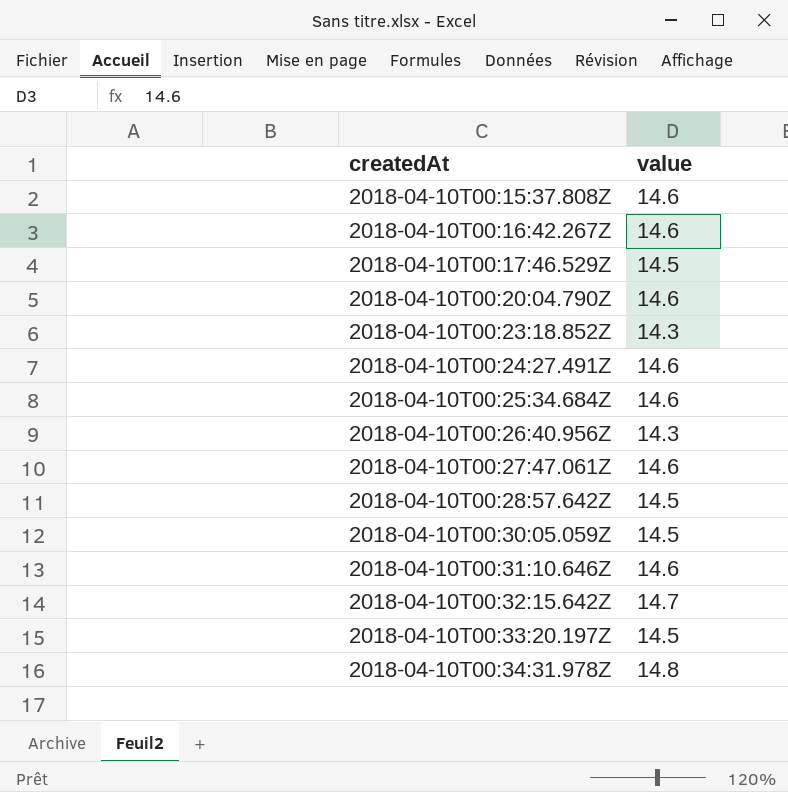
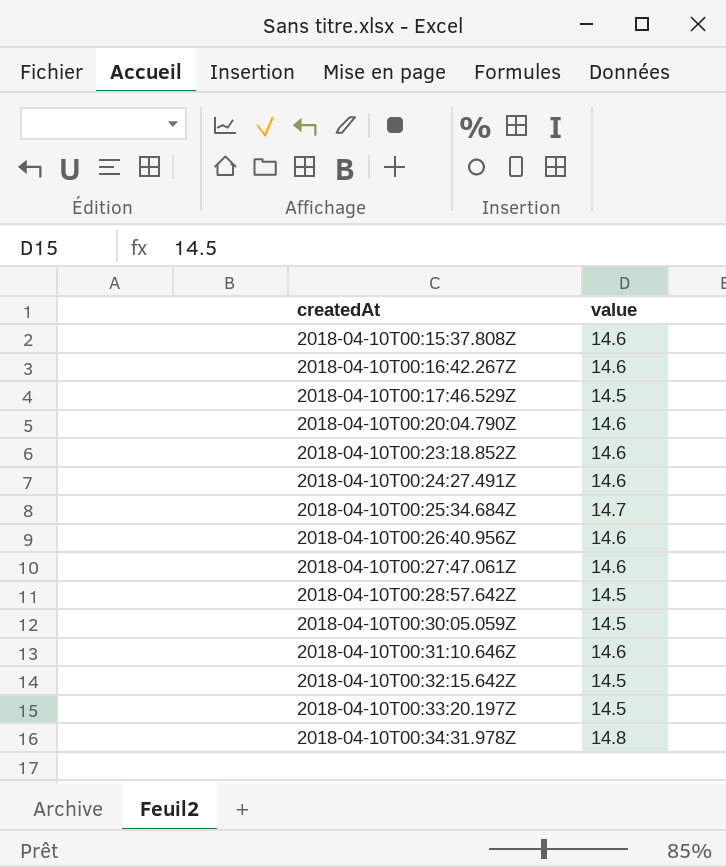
2018-04-10T00:23:18.852Z | value: 14.3 -> 14.6
2018-04-10T00:25:34.684Z | value: 14.6 -> 14.7
2018-04-10T00:26:40.956Z | value: 14.3 -> 14.6
2018-04-10T00:32:15.642Z | value: 14.7 -> 14.5

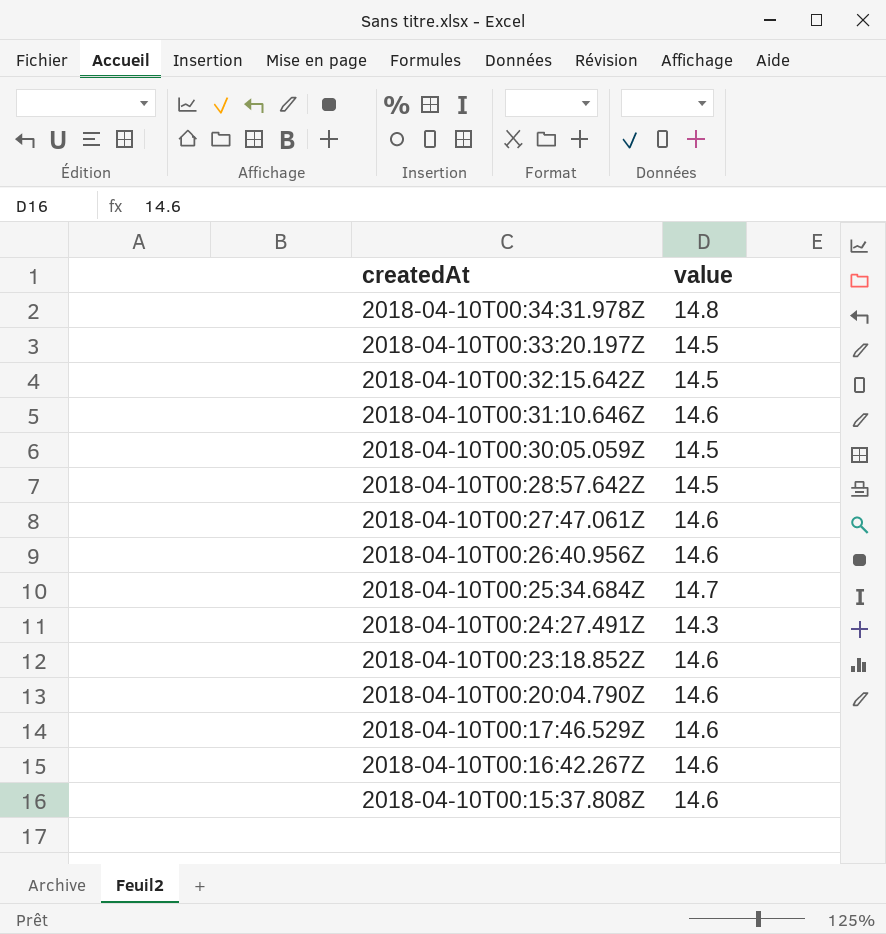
row order: createdAt ascending -> createdAt descending
2018-04-10T00:24:27.491Z | value: 14.6 -> 14.3
2018-04-10T00:17:46.529Z | value: 14.5 -> 14.6

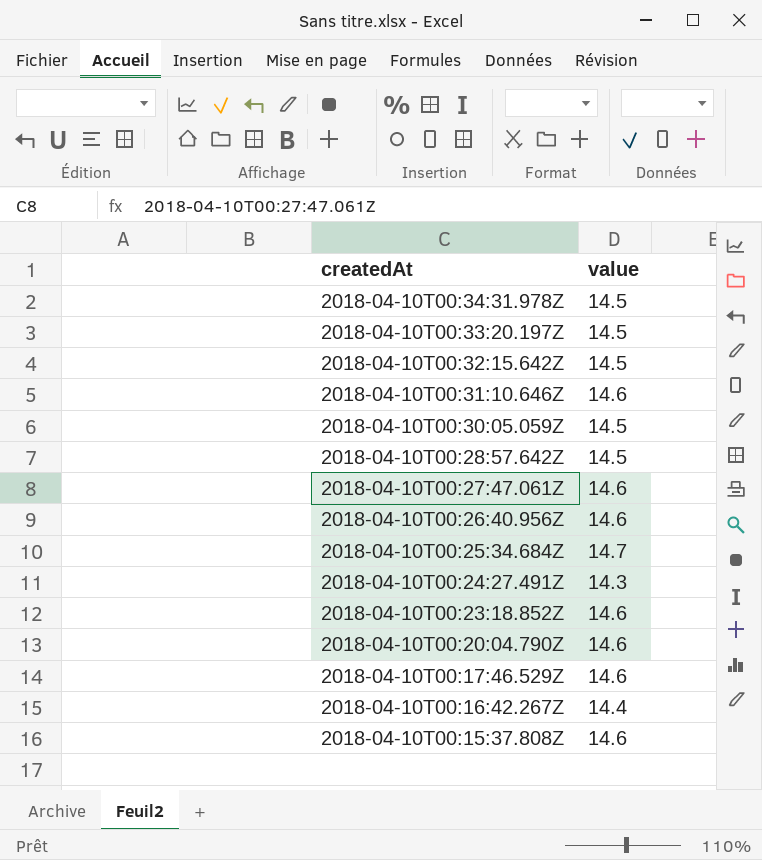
2018-04-10T00:34:31.978Z | value: 14.8 -> 14.5
2018-04-10T00:16:42.267Z | value: 14.6 -> 14.4

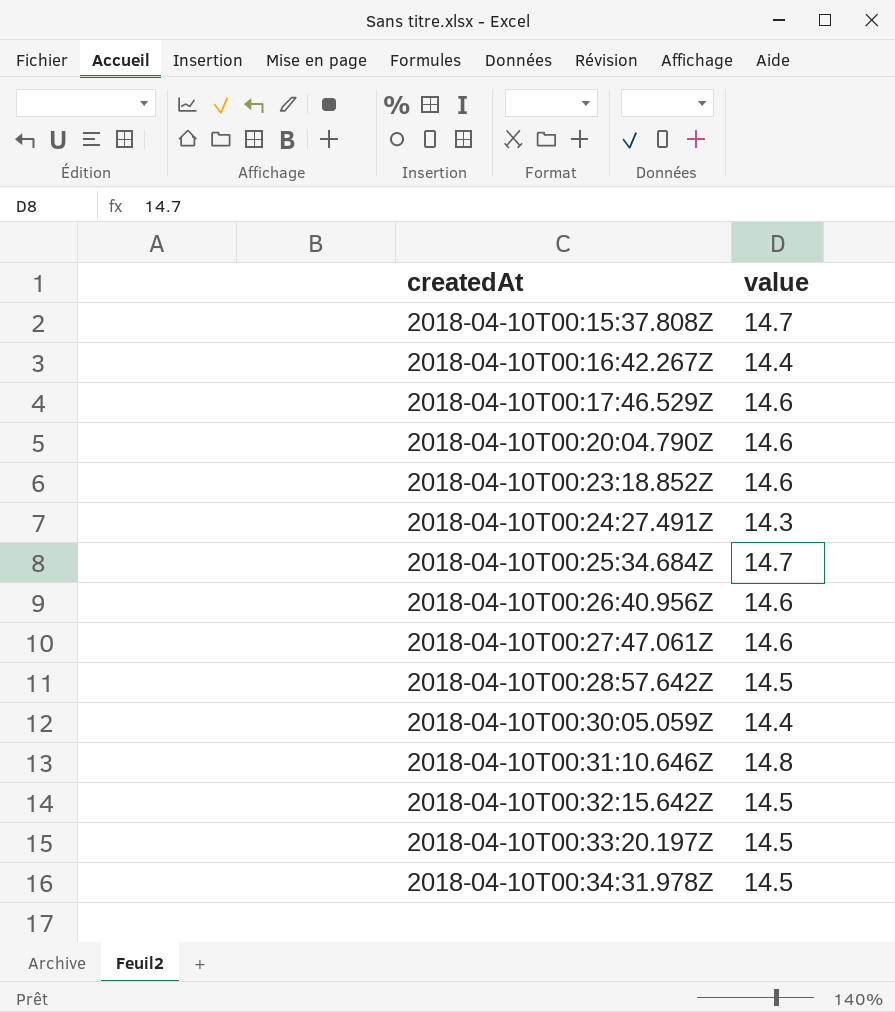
row order: createdAt descending -> createdAt ascending
2018-04-10T00:15:37.808Z | value: 14.6 -> 14.7
2018-04-10T00:30:05.059Z | value: 14.5 -> 14.4
2018-04-10T00:31:10.646Z | value: 14.6 -> 14.8

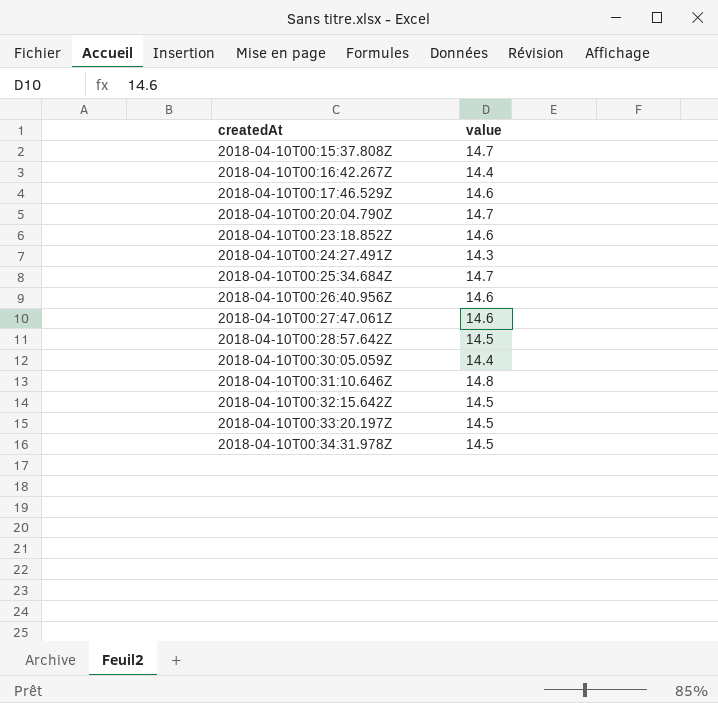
2018-04-10T00:20:04.790Z | value: 14.6 -> 14.7

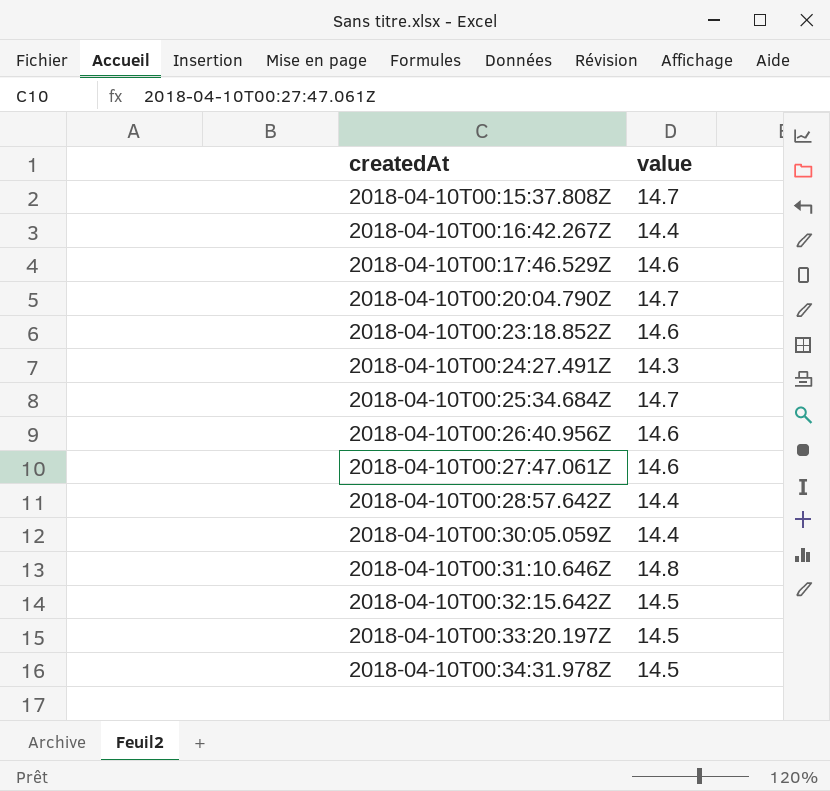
2018-04-10T00:28:57.642Z | value: 14.5 -> 14.4

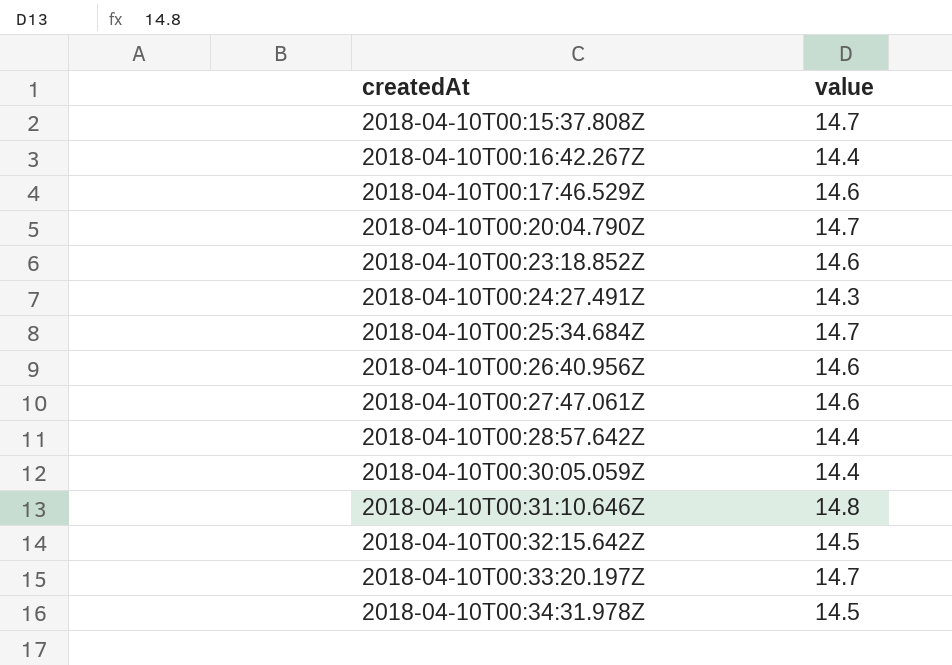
2018-04-10T00:33:20.197Z | value: 14.5 -> 14.7

